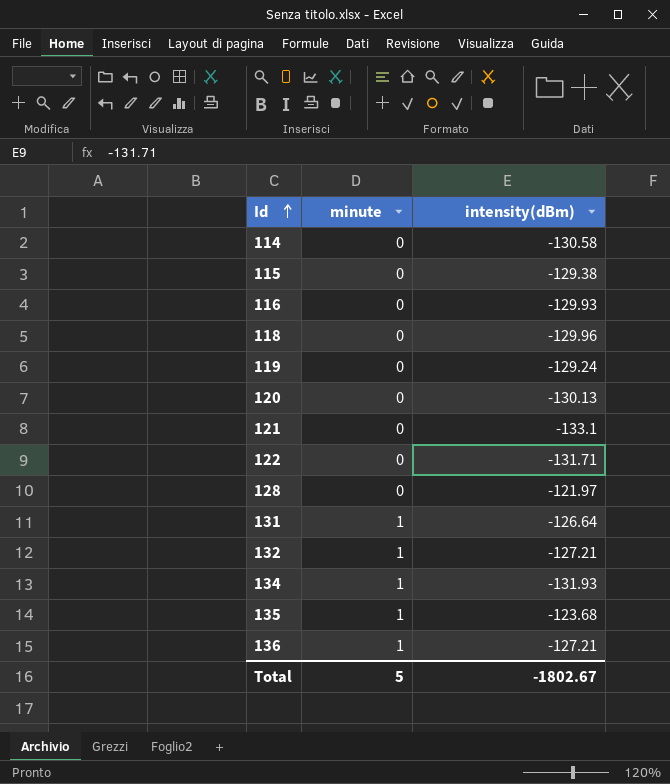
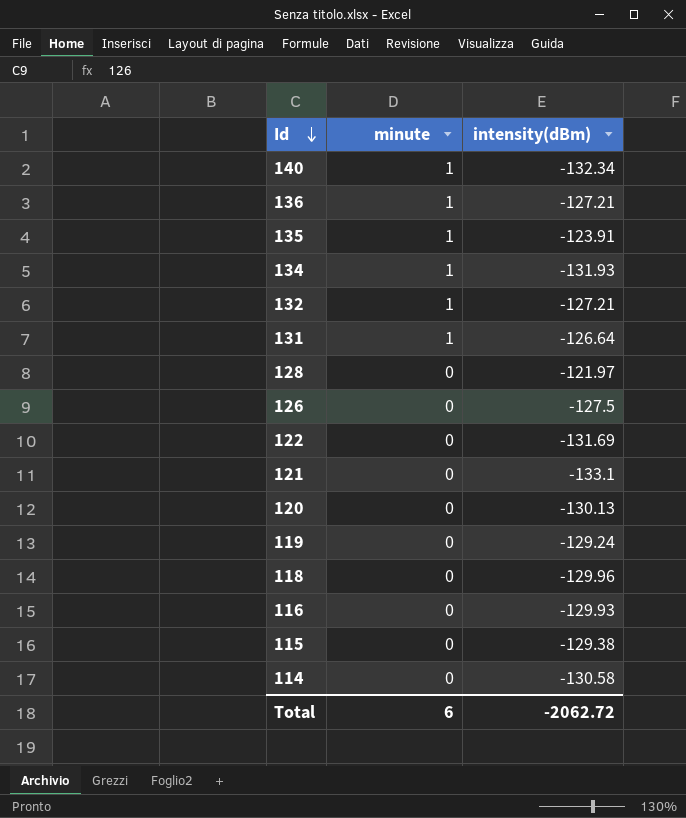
row order: Id ascending -> Id descending
row 140: none -> 1 | -132.34
135 | intensity(dBm): -123.68 -> -123.91
row 126: none -> 0 | -127.5
122 | intensity(dBm): -131.71 -> -131.69
Total | minute: 5 -> 6
Total | intensity(dBm): -1802.67 -> -2062.72

